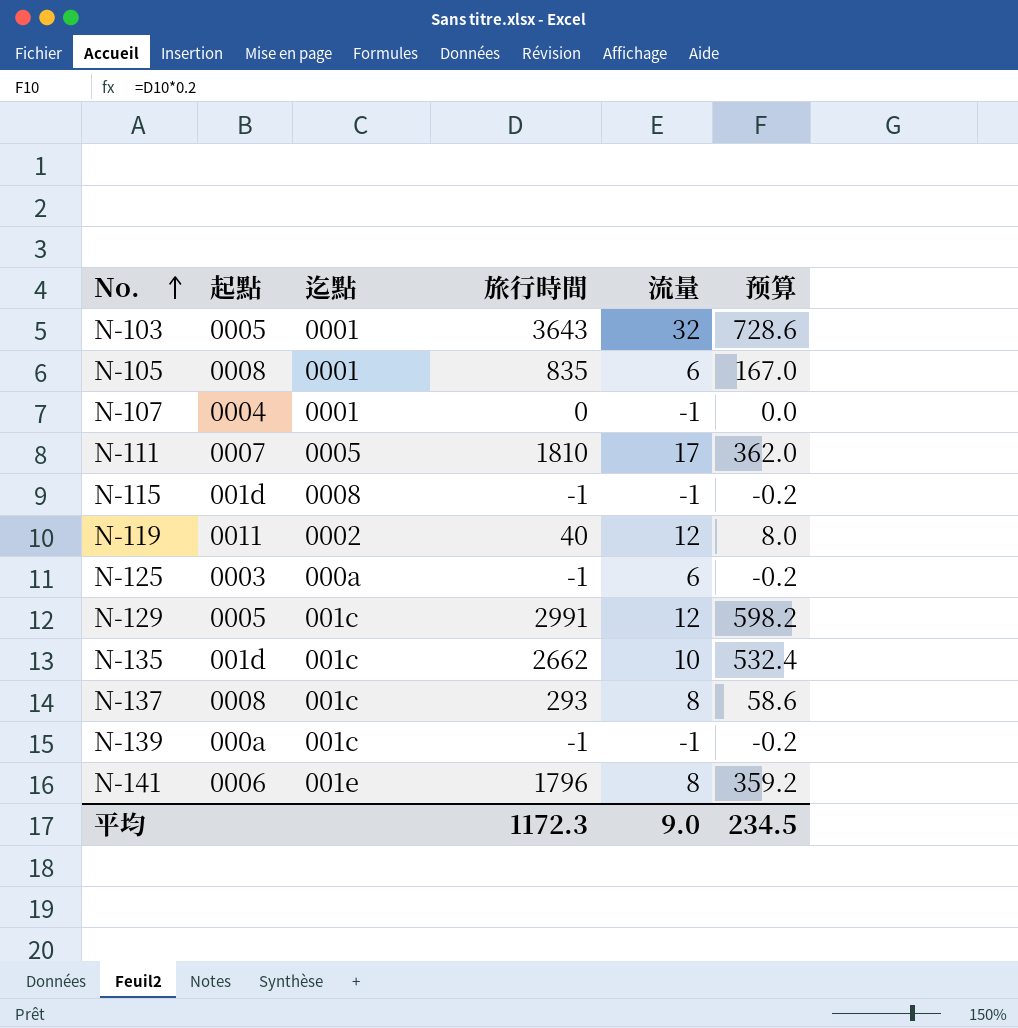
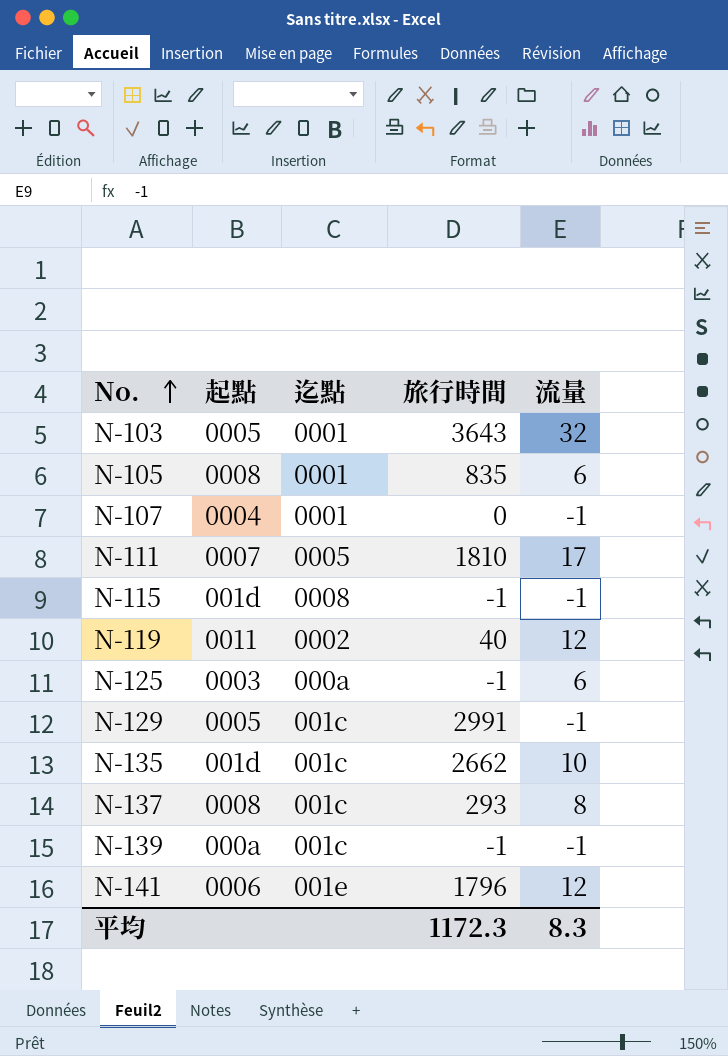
column 预算 | formula: [旅行時間] * 0.2 -> none
N-129 | 流量: 12 -> -1
N-141 | 流量: 8 -> 12
平均 | 流量: 9.0 -> 8.3

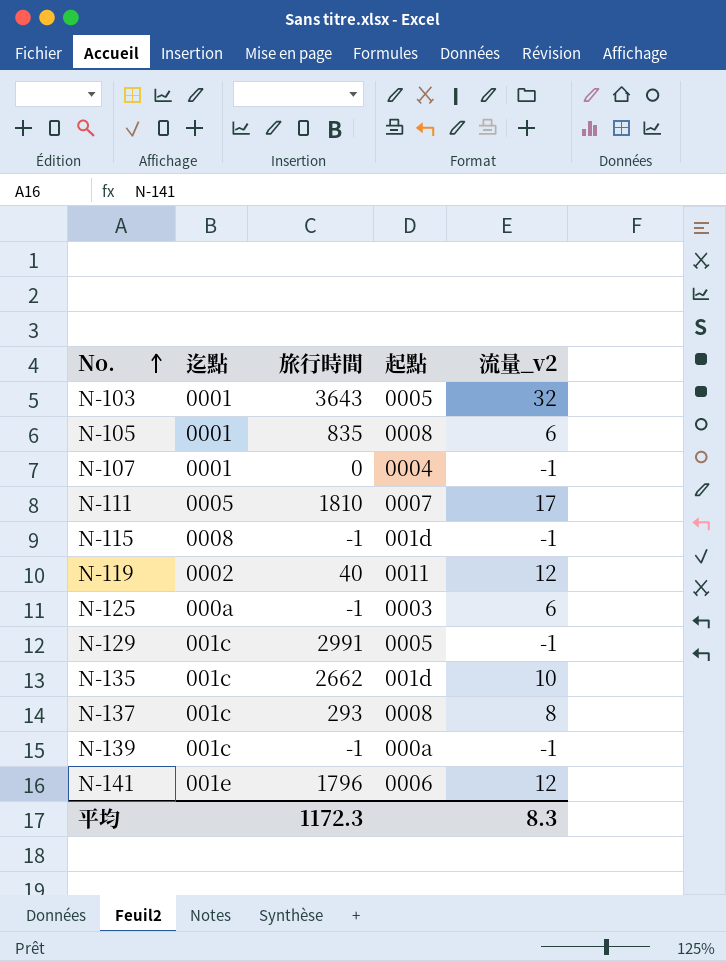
column 起點 | position: 2 -> 4
column name: 流量 -> 流量_v2

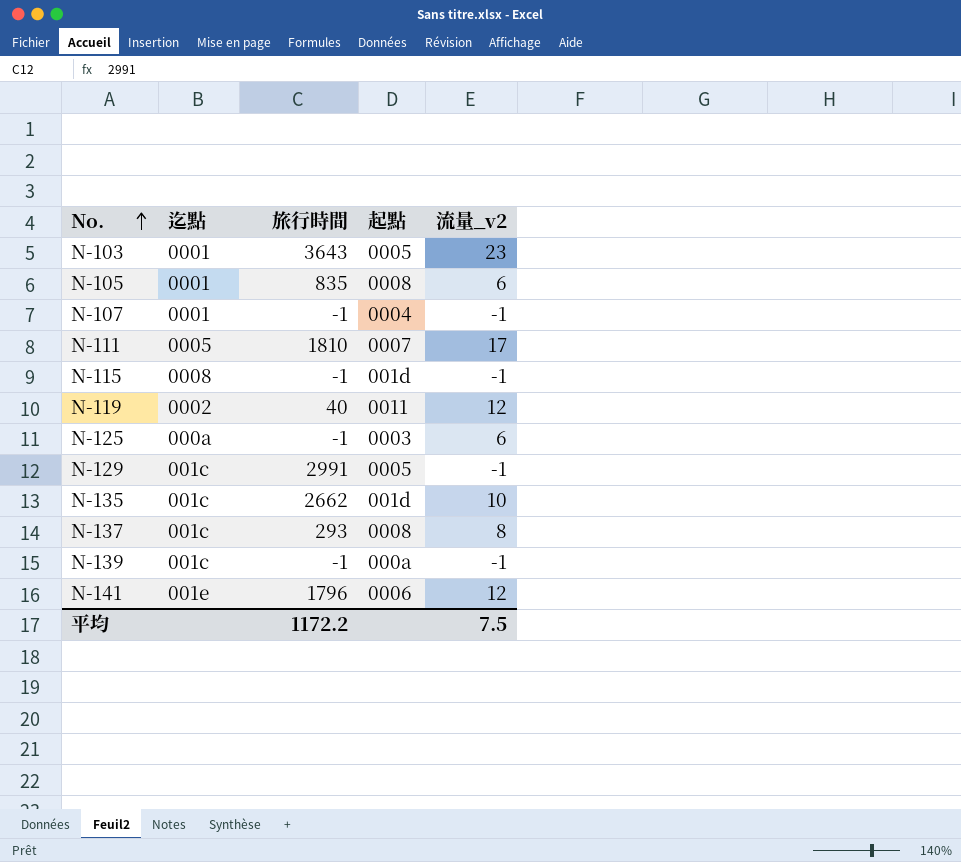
N-103 | 流量_v2: 32 -> 23
N-107 | 旅行時間: 0 -> -1
平均 | 旅行時間: 1172.3 -> 1172.2
平均 | 流量_v2: 8.3 -> 7.5

